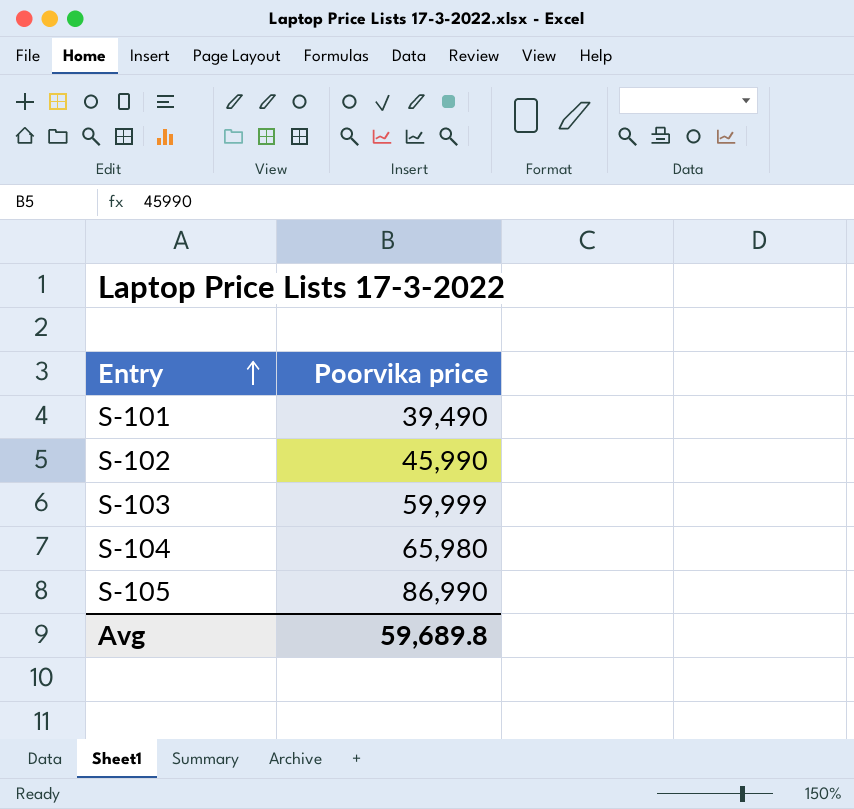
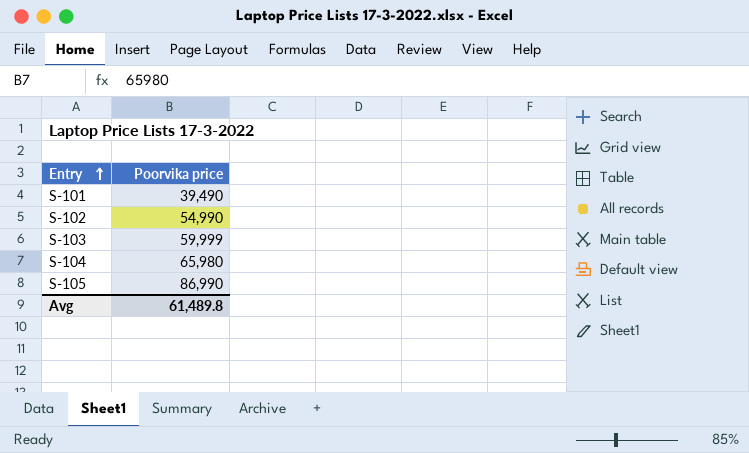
S-102 | Poorvika price: 45,990 -> 54,990
Avg | Poorvika price: 59,689.8 -> 61,489.8

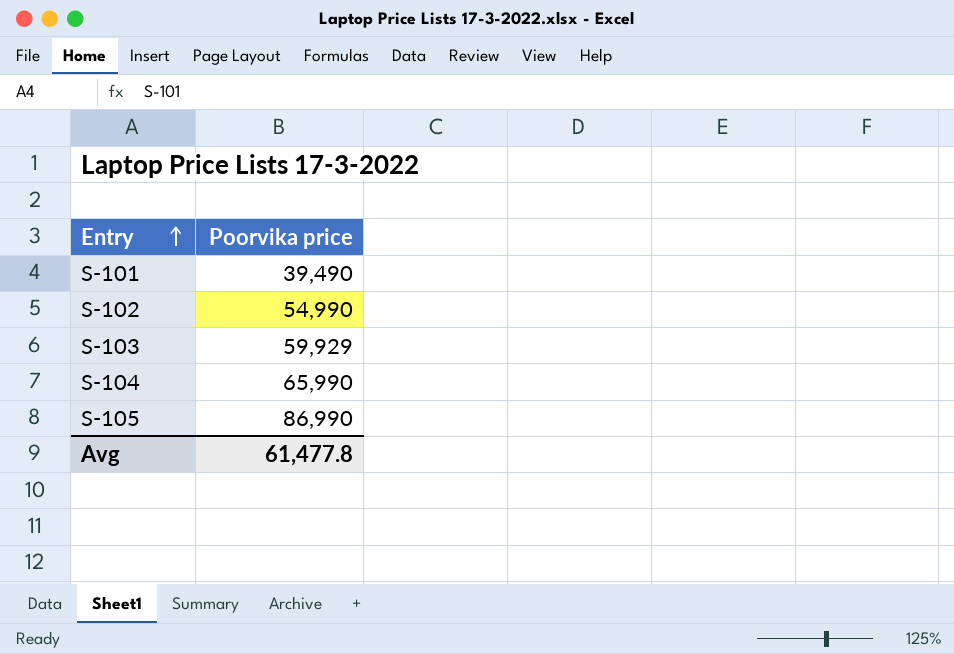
S-103 | Poorvika price: 59,999 -> 59,929
S-104 | Poorvika price: 65,980 -> 65,990
Avg | Poorvika price: 61,489.8 -> 61,477.8

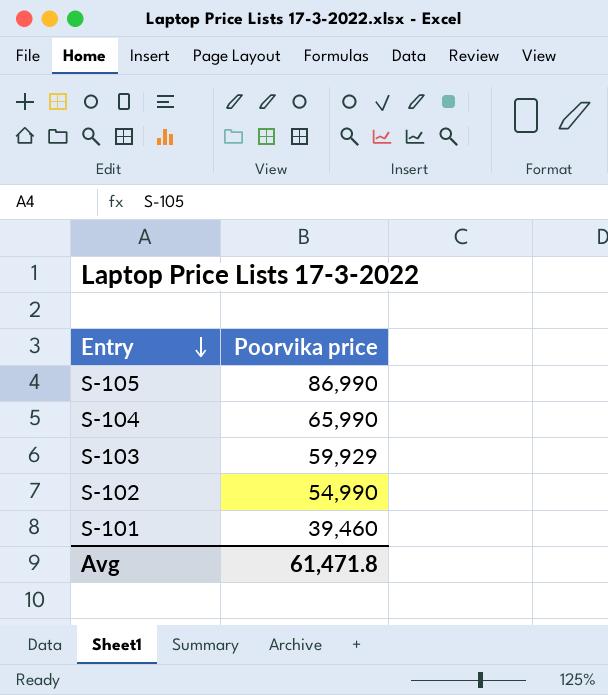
row order: Entry ascending -> Entry descending
S-101 | Poorvika price: 39,490 -> 39,460
Avg | Poorvika price: 61,477.8 -> 61,471.8

